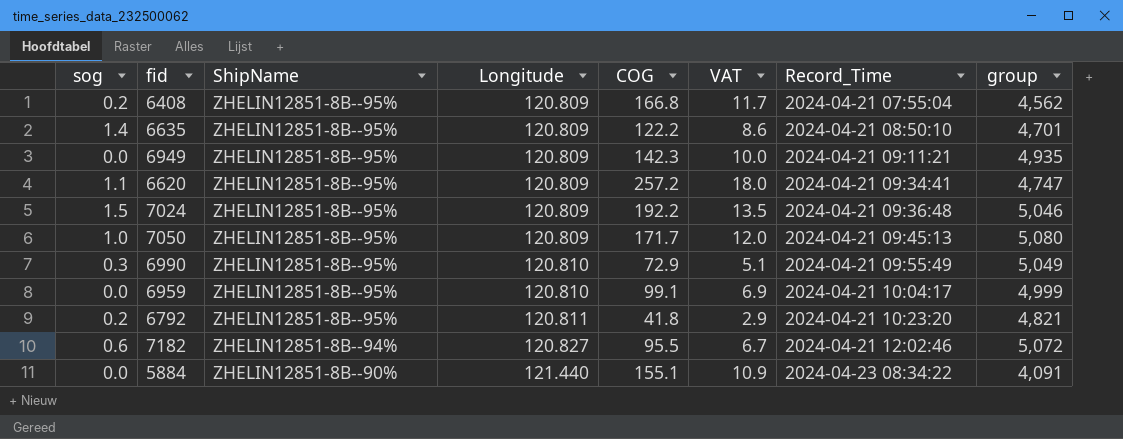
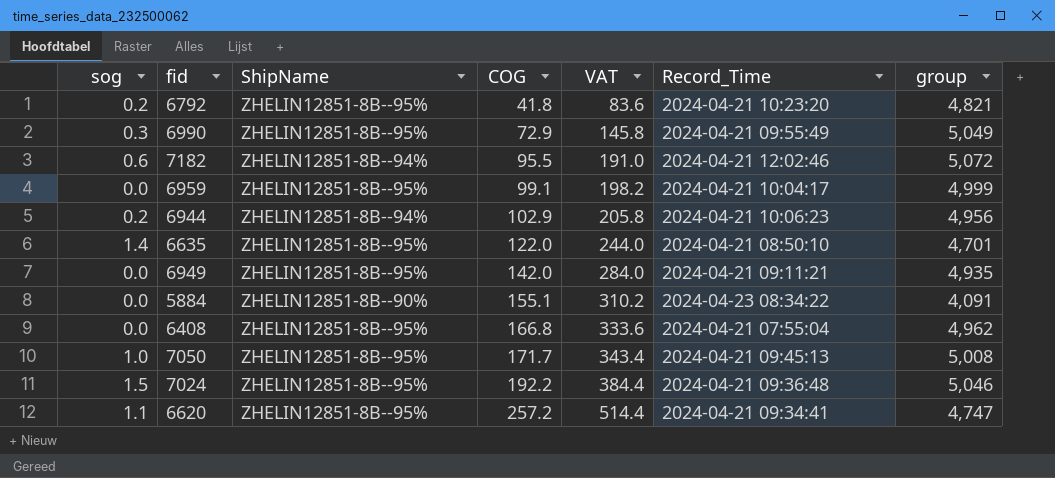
row order: ShipName descending -> COG ascending
column Longitude | position: 4 -> none
column VAT | formula: [COG] * 0.07 -> [COG] * 2
row 6944: none -> 0.2 | ZHELIN12851-8B--94% | 102.9 | 205.8 | 2024-04-21 10:06:23 | 4,956
6635 | COG: 122.2 -> 122.0
6949 | COG: 142.3 -> 142.0
6408 | sog: 0.2 -> 0.0
6408 | group: 4,562 -> 4,962
7050 | group: 5,080 -> 5,008

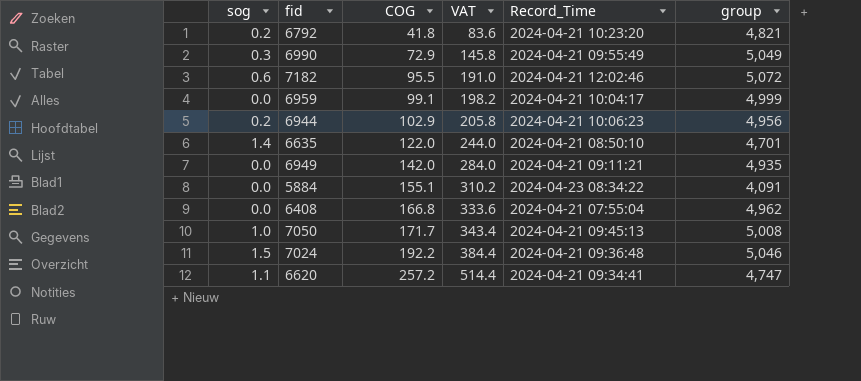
column ShipName | position: 3 -> none

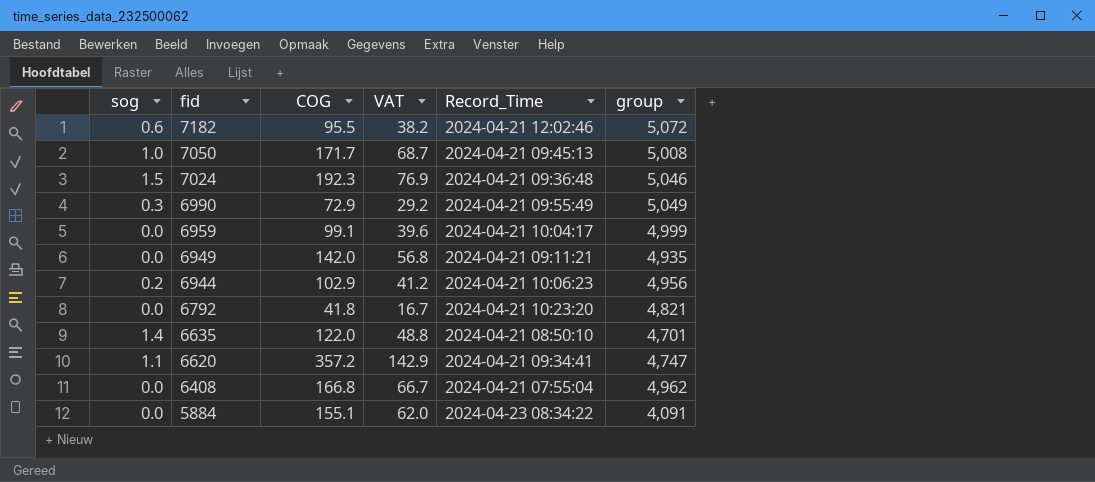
row order: COG ascending -> fid descending
column VAT | formula: [COG] * 2 -> [COG] * 0.4
7024 | COG: 192.2 -> 192.3
6792 | sog: 0.2 -> 0.0
6620 | COG: 257.2 -> 357.2

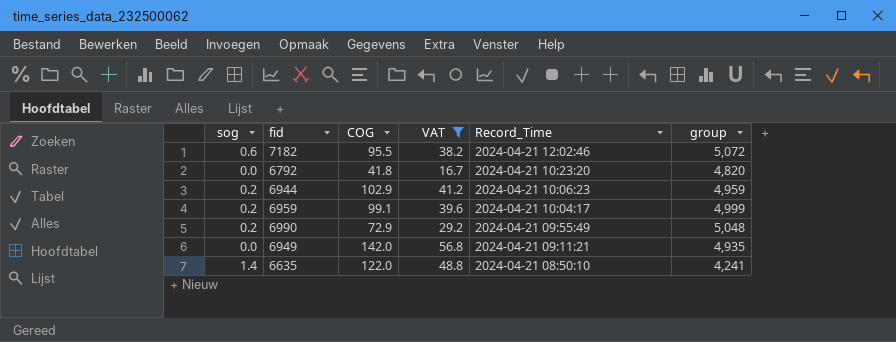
filter: none -> VAT <= 56.8
row order: fid descending -> Record_Time descending
6792 | group: 4,821 -> 4,820
6944 | group: 4,956 -> 4,959
6959 | sog: 0.0 -> 0.2
6990 | sog: 0.3 -> 0.2
6990 | group: 5,049 -> 5,048
6635 | group: 4,701 -> 4,241

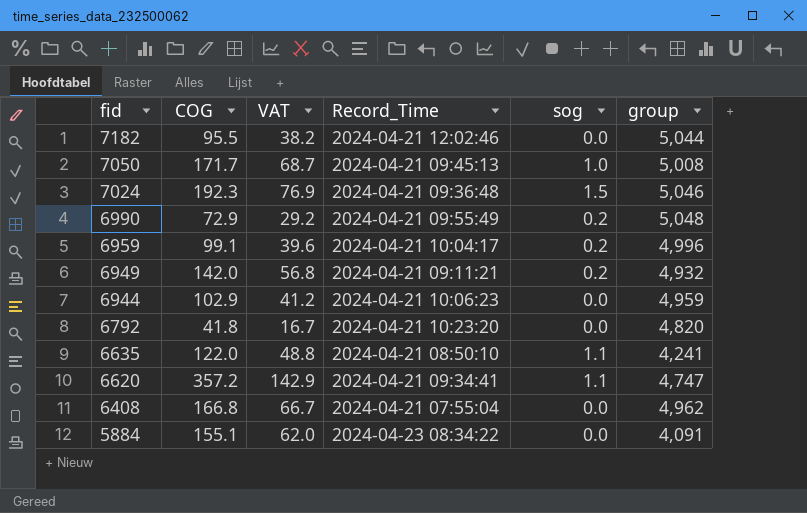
filter: VAT <= 56.8 -> none
row order: Record_Time descending -> fid descending
column sog | position: 1 -> 5
7182 | sog: 0.6 -> 0.0
7182 | group: 5,072 -> 5,044
6959 | group: 4,999 -> 4,996
6949 | sog: 0.0 -> 0.2
6949 | group: 4,935 -> 4,932
6944 | sog: 0.2 -> 0.0
6635 | sog: 1.4 -> 1.1

